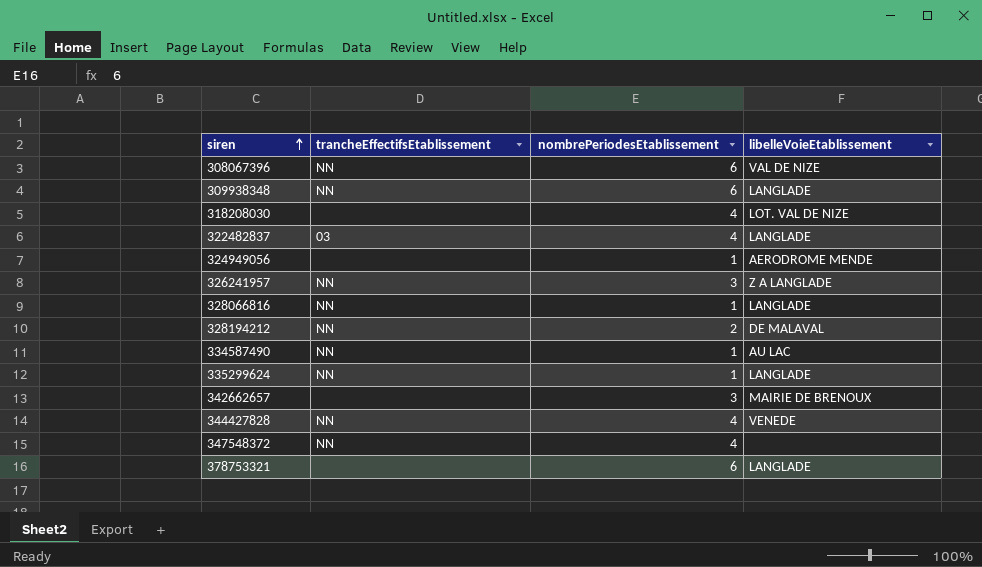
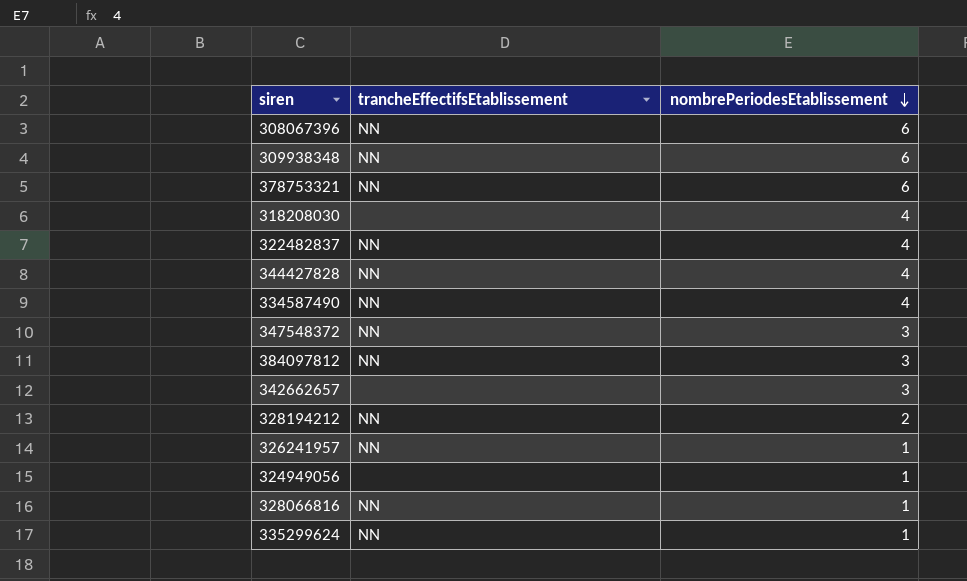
row order: siren ascending -> nombrePeriodesEtablissement descending
column libelleVoieEtablissement | position: 4 -> none
378753321 | trancheEffectifsEtablissement: none -> NN
322482837 | trancheEffectifsEtablissement: 03 -> NN
334587490 | nombrePeriodesEtablissement: 1 -> 4
347548372 | nombrePeriodesEtablissement: 4 -> 3
row 384097812: none -> NN | 3
326241957 | nombrePeriodesEtablissement: 3 -> 1

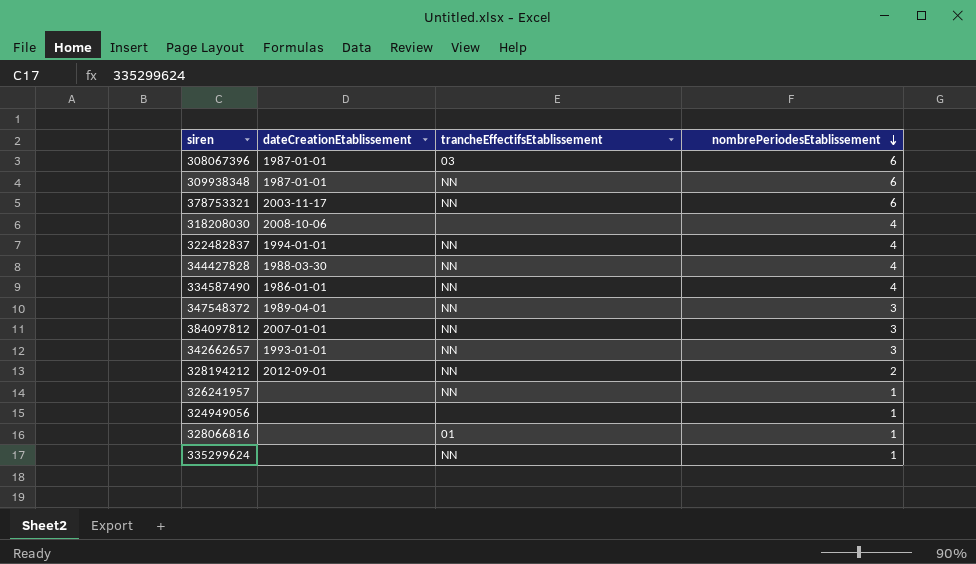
column dateCreationEtablissement | position: none -> 2
308067396 | trancheEffectifsEtablissement: NN -> 03
342662657 | trancheEffectifsEtablissement: none -> NN
328066816 | trancheEffectifsEtablissement: NN -> 01

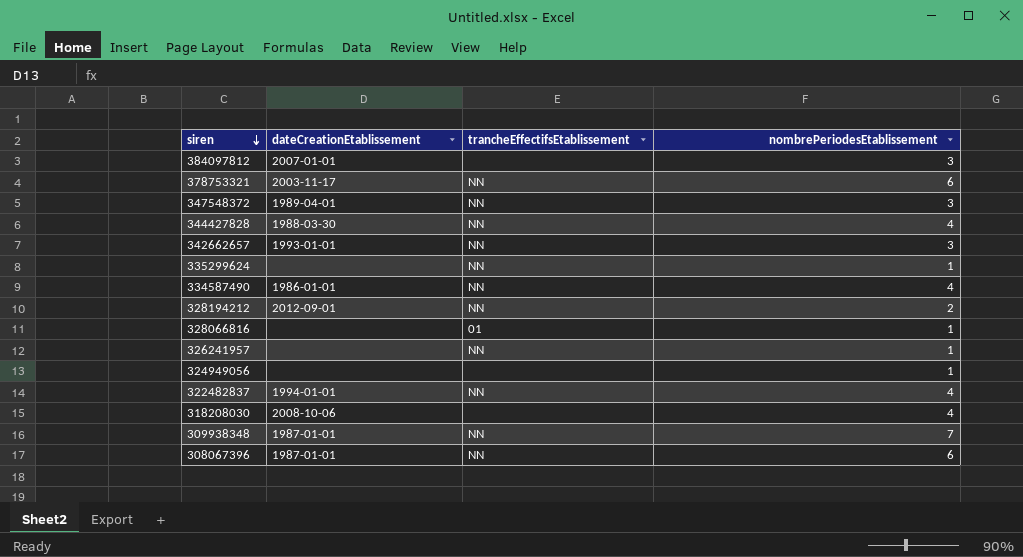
row order: nombrePeriodesEtablissement descending -> siren descending
384097812 | trancheEffectifsEtablissement: NN -> none
309938348 | nombrePeriodesEtablissement: 6 -> 7
308067396 | trancheEffectifsEtablissement: 03 -> NN

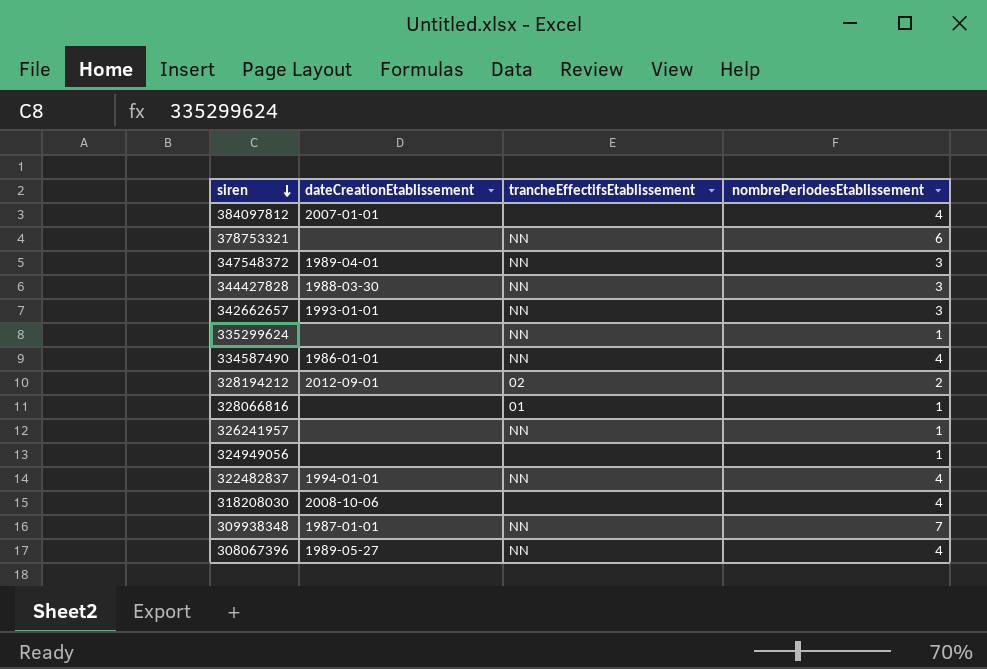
384097812 | nombrePeriodesEtablissement: 3 -> 4
378753321 | dateCreationEtablissement: 2003-11-17 -> none
344427828 | nombrePeriodesEtablissement: 4 -> 3
328194212 | trancheEffectifsEtablissement: NN -> 02
308067396 | dateCreationEtablissement: 1987-01-01 -> 1989-05-27
308067396 | nombrePeriodesEtablissement: 6 -> 4

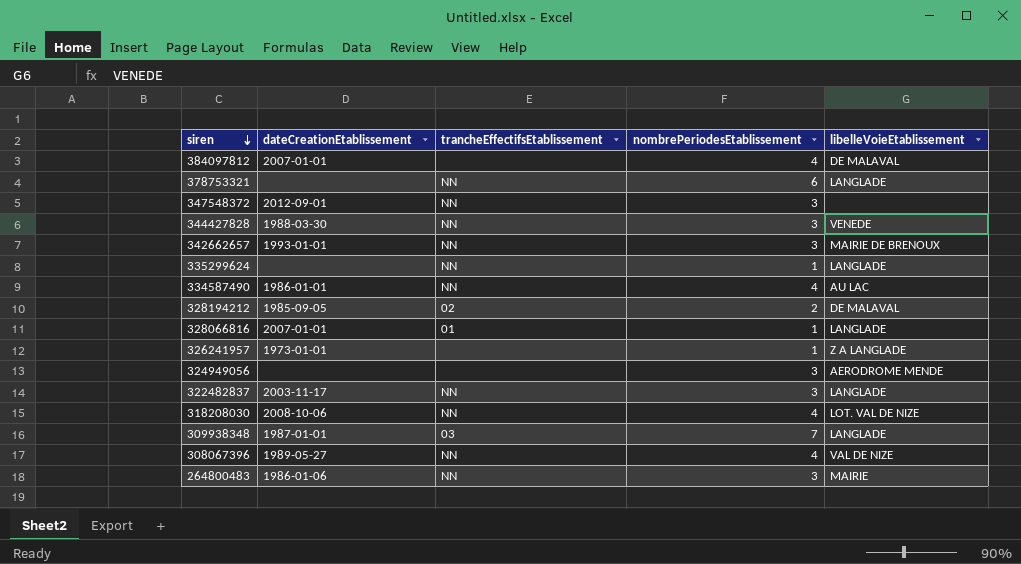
column libelleVoieEtablissement | position: none -> 5
347548372 | dateCreationEtablissement: 1989-04-01 -> 2012-09-01
328194212 | dateCreationEtablissement: 2012-09-01 -> 1985-09-05
328066816 | dateCreationEtablissement: none -> 2007-01-01
326241957 | dateCreationEtablissement: none -> 1973-01-01
326241957 | trancheEffectifsEtablissement: NN -> none
324949056 | nombrePeriodesEtablissement: 1 -> 3
322482837 | dateCreationEtablissement: 1994-01-01 -> 2003-11-17
322482837 | nombrePeriodesEtablissement: 4 -> 3
318208030 | trancheEffectifsEtablissement: none -> NN
309938348 | trancheEffectifsEtablissement: NN -> 03
row 264800483: none -> 1986-01-06 | NN | 3 | MAIRIE

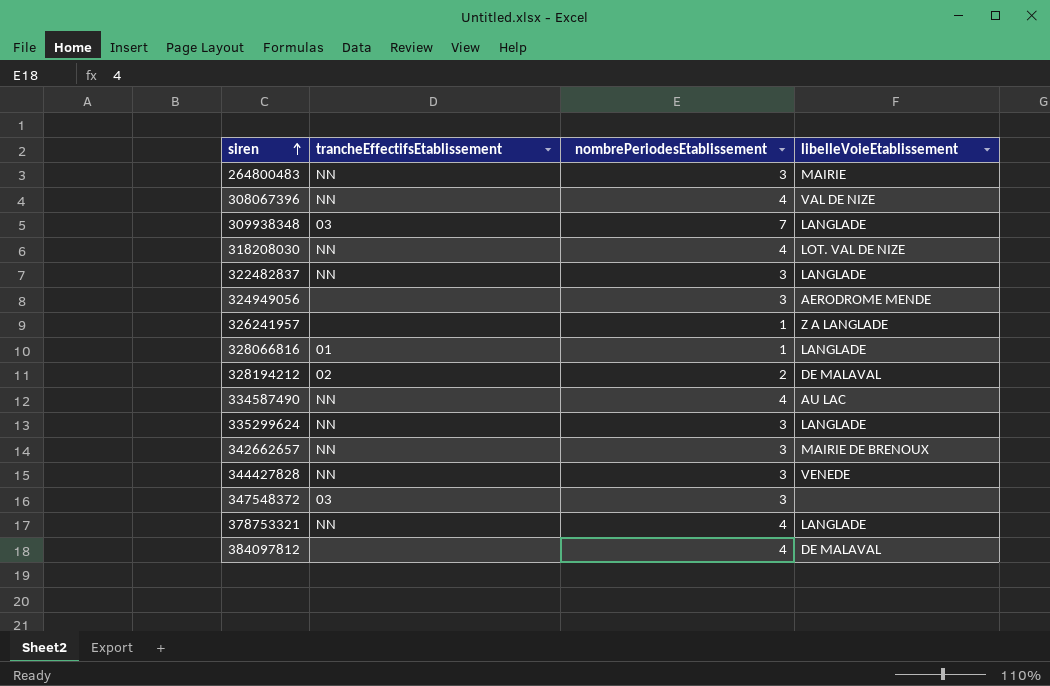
row order: siren descending -> siren ascending
column dateCreationEtablissement | position: 2 -> none
335299624 | nombrePeriodesEtablissement: 1 -> 3
347548372 | trancheEffectifsEtablissement: NN -> 03
378753321 | nombrePeriodesEtablissement: 6 -> 4

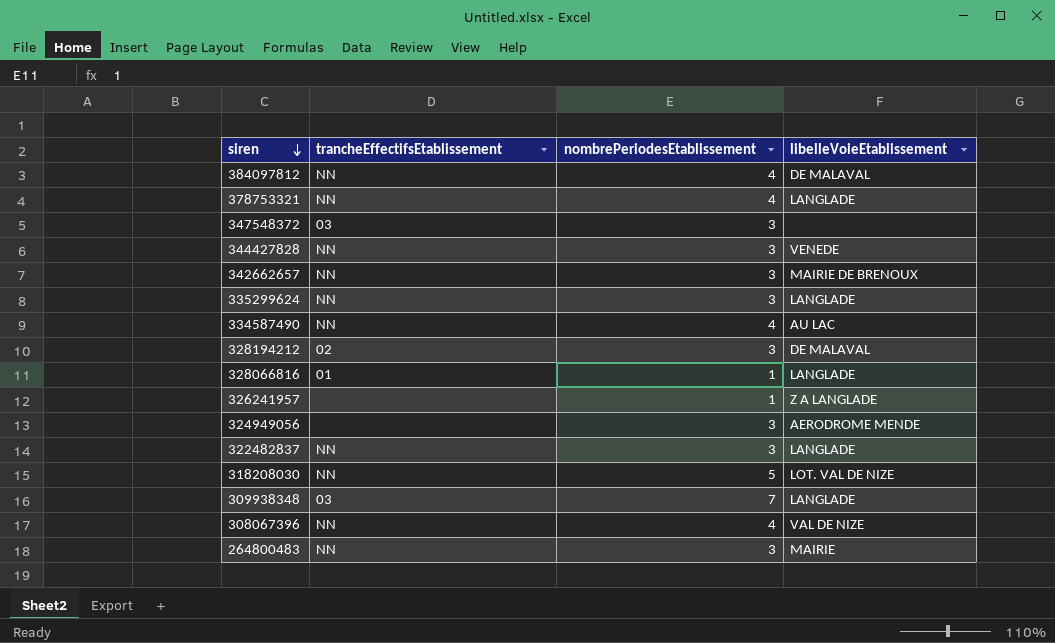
row order: siren ascending -> siren descending
384097812 | trancheEffectifsEtablissement: none -> NN
328194212 | nombrePeriodesEtablissement: 2 -> 3
318208030 | nombrePeriodesEtablissement: 4 -> 5

